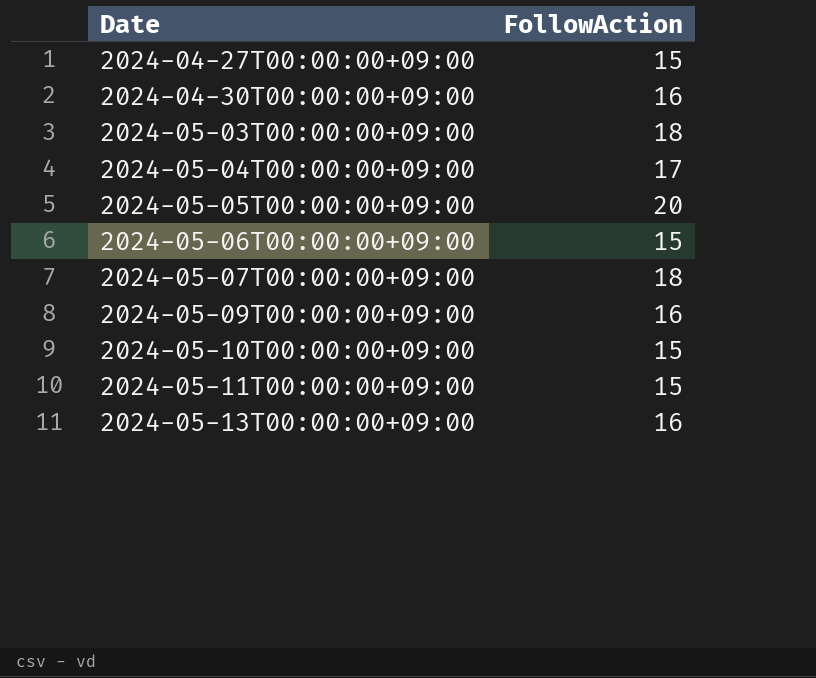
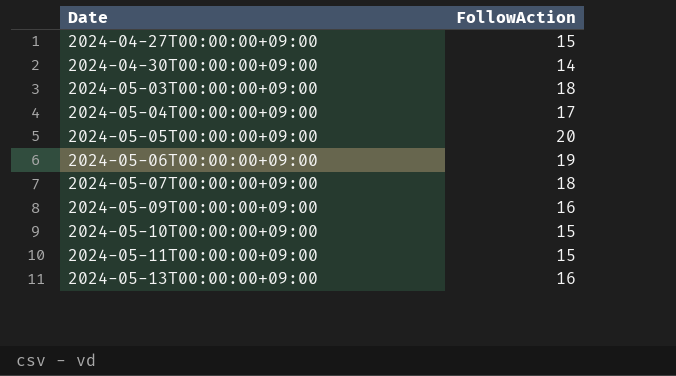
2024-04-30T00:00:00+09:00 | FollowAction: 16 -> 14
2024-05-06T00:00:00+09:00 | FollowAction: 15 -> 19

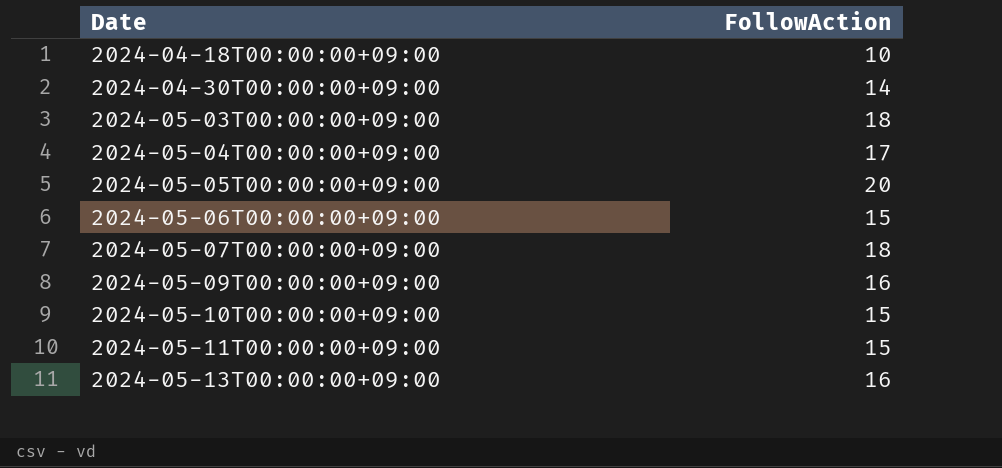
row 2024-04-27T00:00:00+09:00: 15 -> none
row 2024-04-18T00:00:00+09:00: none -> 10
2024-05-06T00:00:00+09:00 | FollowAction: 19 -> 15

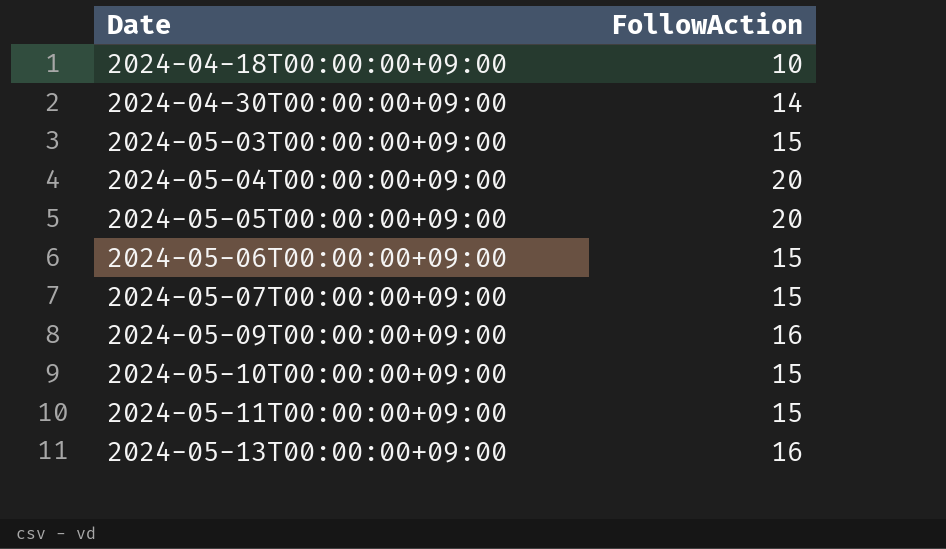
2024-05-03T00:00:00+09:00 | FollowAction: 18 -> 15
2024-05-04T00:00:00+09:00 | FollowAction: 17 -> 20
2024-05-07T00:00:00+09:00 | FollowAction: 18 -> 15

